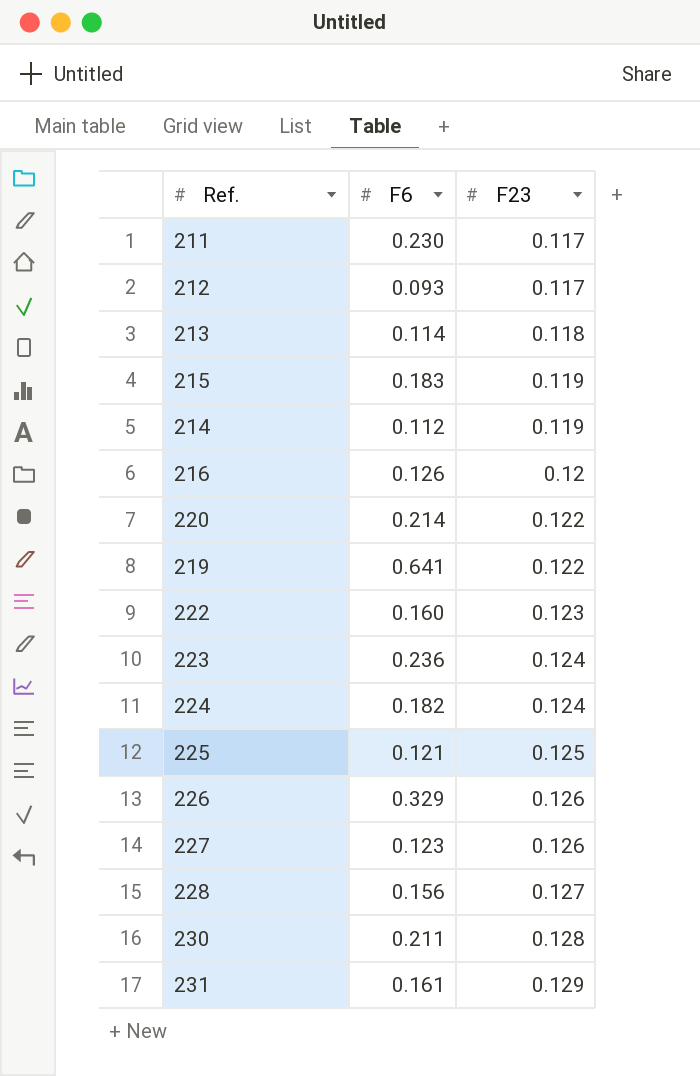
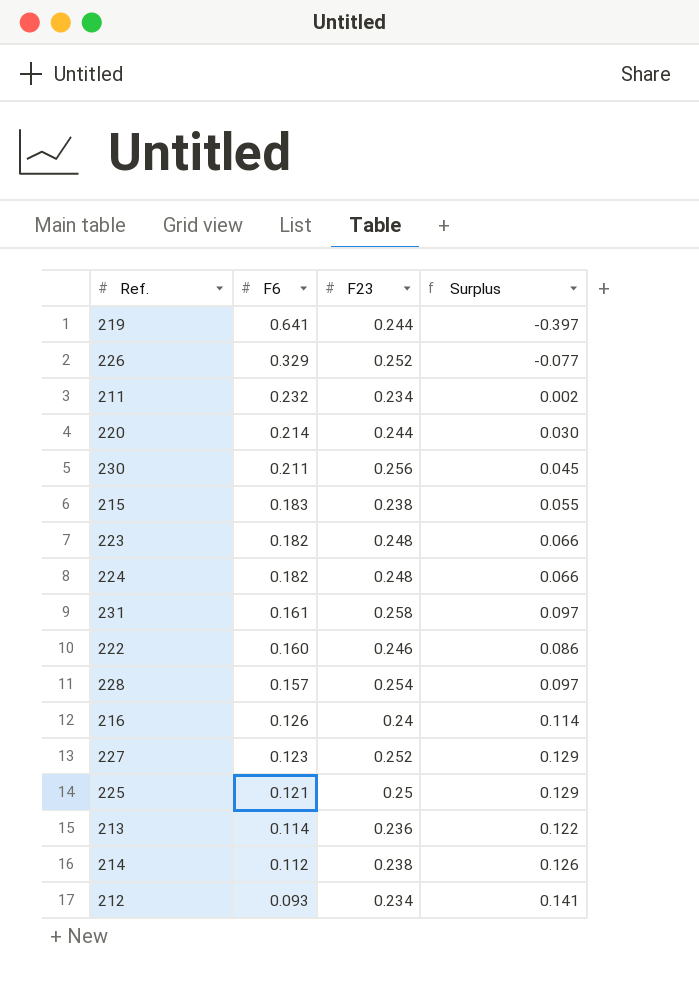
row order: F23 ascending -> F6 descending
column Surplus | formula: none -> [F23] - [F6]
219 | F23: 0.122 -> 0.244
226 | F23: 0.126 -> 0.252
211 | F6: 0.230 -> 0.232
211 | F23: 0.117 -> 0.234
220 | F23: 0.122 -> 0.244
230 | F23: 0.128 -> 0.256
215 | F23: 0.119 -> 0.238
223 | F6: 0.236 -> 0.182
223 | F23: 0.124 -> 0.248
224 | F23: 0.124 -> 0.248
231 | F23: 0.129 -> 0.258
222 | F23: 0.123 -> 0.246
228 | F6: 0.156 -> 0.157
228 | F23: 0.127 -> 0.254
216 | F23: 0.12 -> 0.24
227 | F23: 0.126 -> 0.252
225 | F23: 0.125 -> 0.25
213 | F23: 0.118 -> 0.236
214 | F23: 0.119 -> 0.238
212 | F23: 0.117 -> 0.234

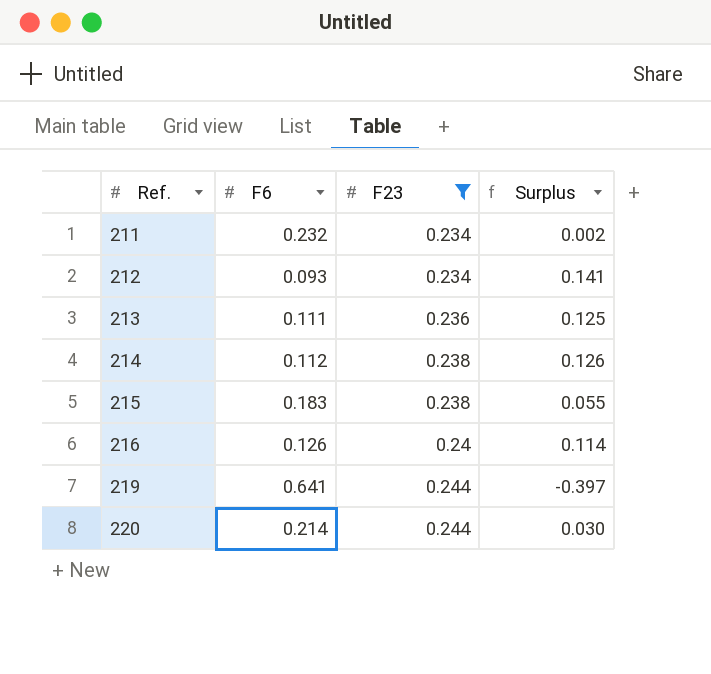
filter: none -> F23 <= 0.244
row order: F6 descending -> Ref. ascending
213 | F6: 0.114 -> 0.111
213 | Surplus: 0.122 -> 0.125

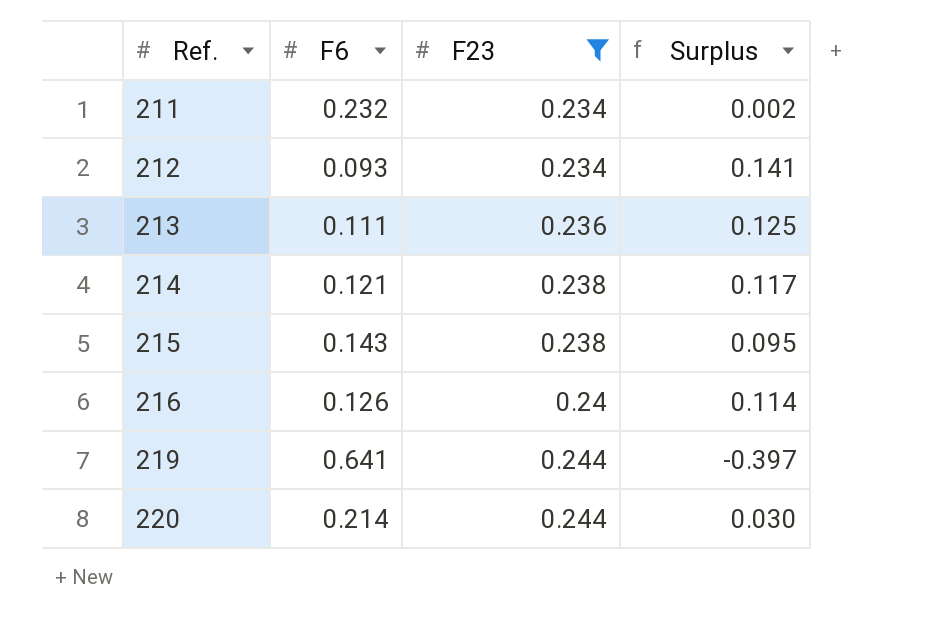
214 | F6: 0.112 -> 0.121
214 | Surplus: 0.126 -> 0.117
215 | F6: 0.183 -> 0.143
215 | Surplus: 0.055 -> 0.095

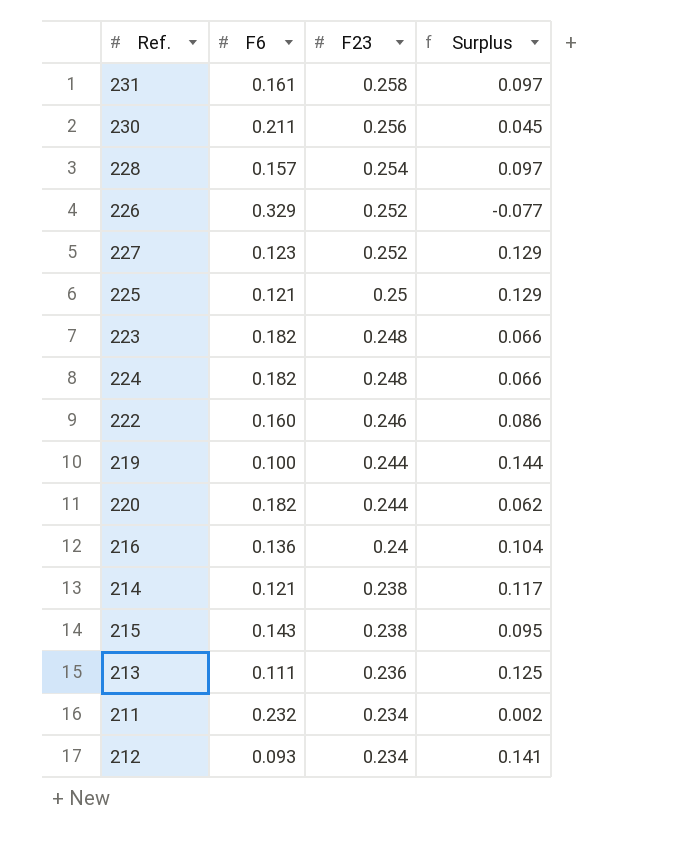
filter: F23 <= 0.244 -> none
row order: Ref. ascending -> F23 descending
219 | F6: 0.641 -> 0.100
219 | Surplus: -0.397 -> 0.144
220 | F6: 0.214 -> 0.182
220 | Surplus: 0.030 -> 0.062
216 | F6: 0.126 -> 0.136
216 | Surplus: 0.114 -> 0.104

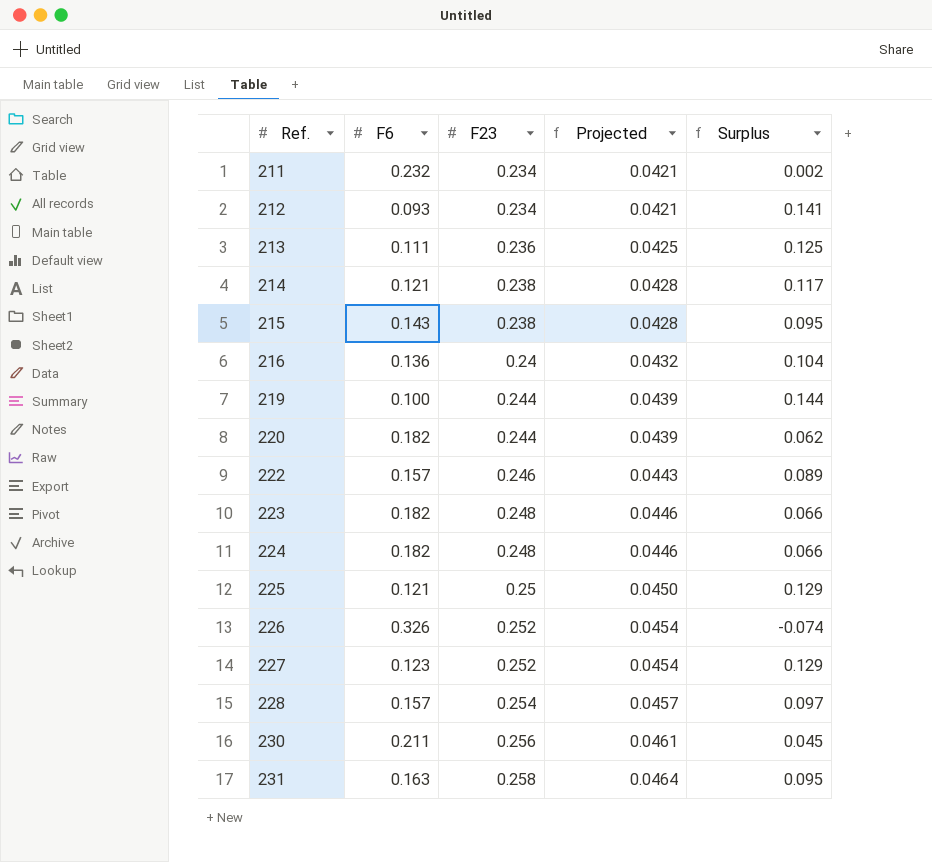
row order: F23 descending -> Ref. ascending
column Projected | formula: none -> [F23] * 0.18
222 | F6: 0.160 -> 0.157
222 | Surplus: 0.086 -> 0.089
226 | F6: 0.329 -> 0.326
226 | Surplus: -0.077 -> -0.074
231 | F6: 0.161 -> 0.163
231 | Surplus: 0.097 -> 0.095

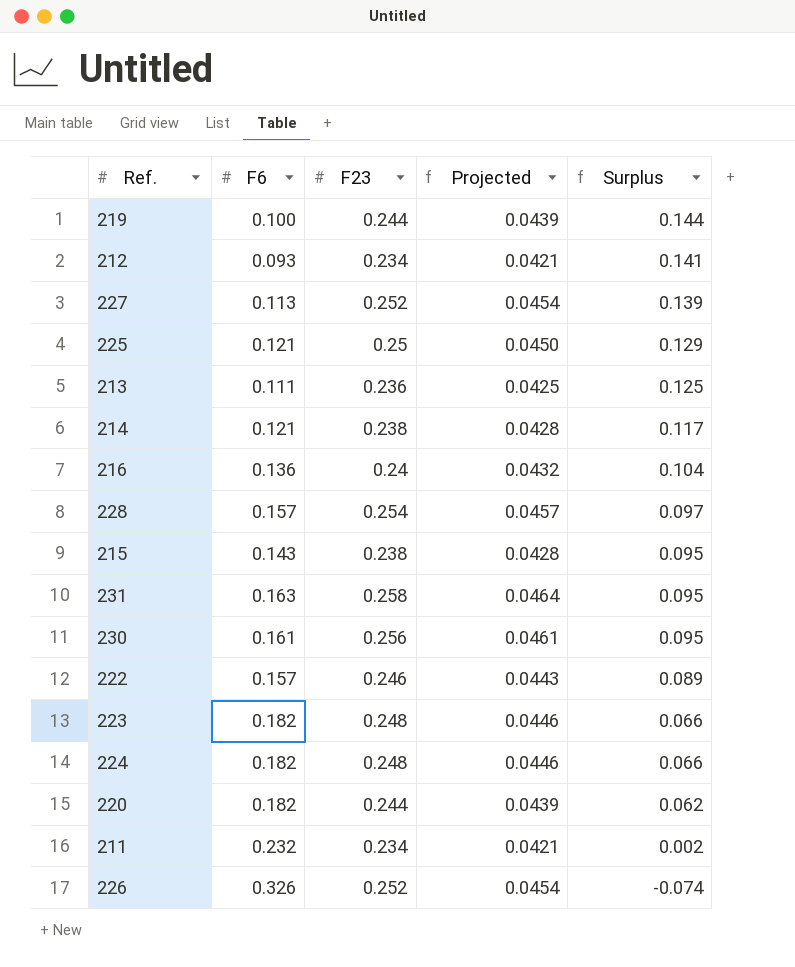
row order: Ref. ascending -> Surplus descending
227 | F6: 0.123 -> 0.113
227 | Surplus: 0.129 -> 0.139
230 | F6: 0.211 -> 0.161
230 | Surplus: 0.045 -> 0.095

